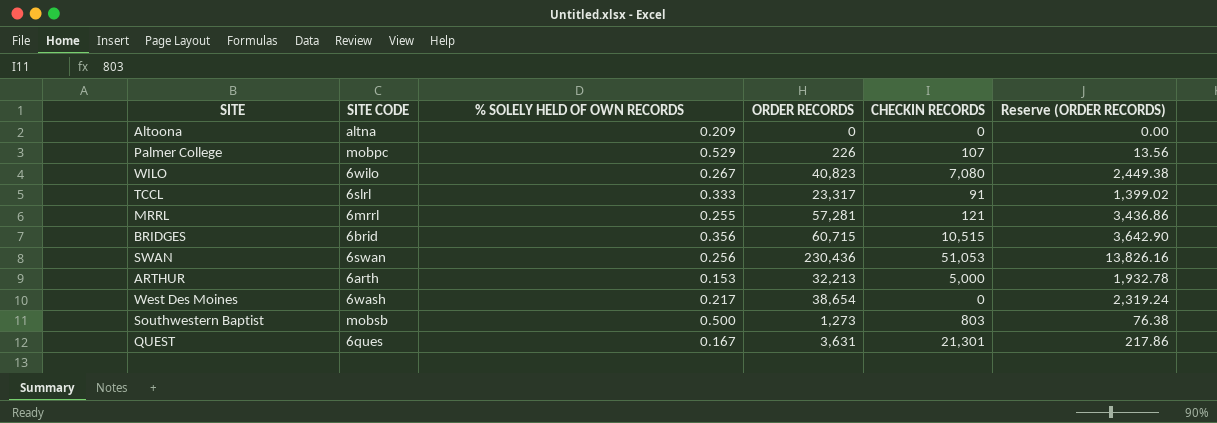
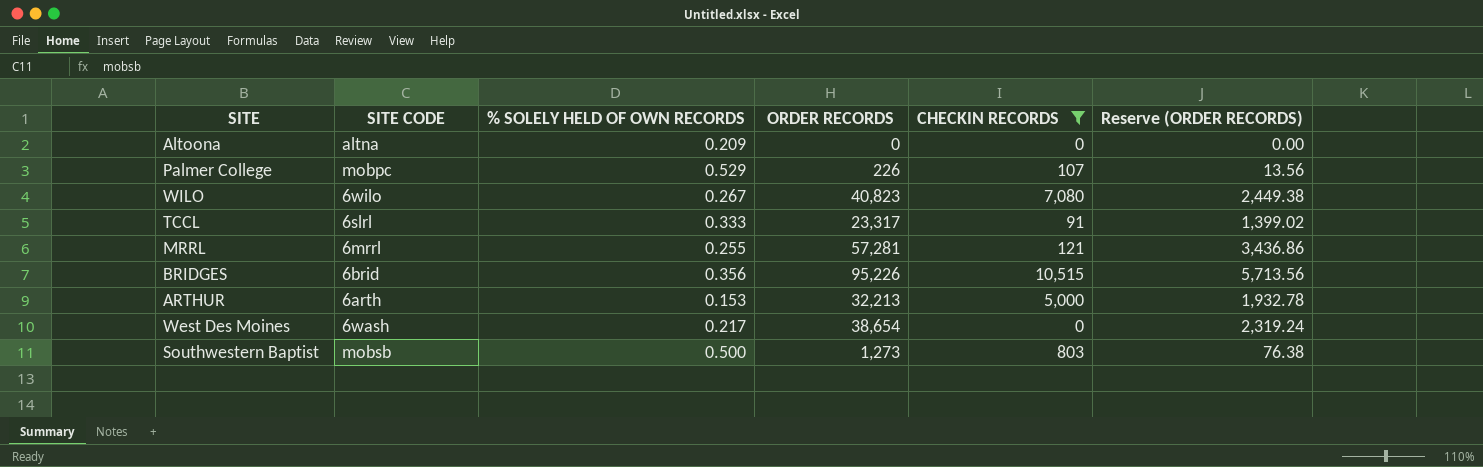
filter: none -> CHECKIN RECORDS <= 10,515
BRIDGES | ORDER RECORDS: 60,715 -> 95,226
BRIDGES | Reserve (ORDER RECORDS): 3,642.90 -> 5,713.56

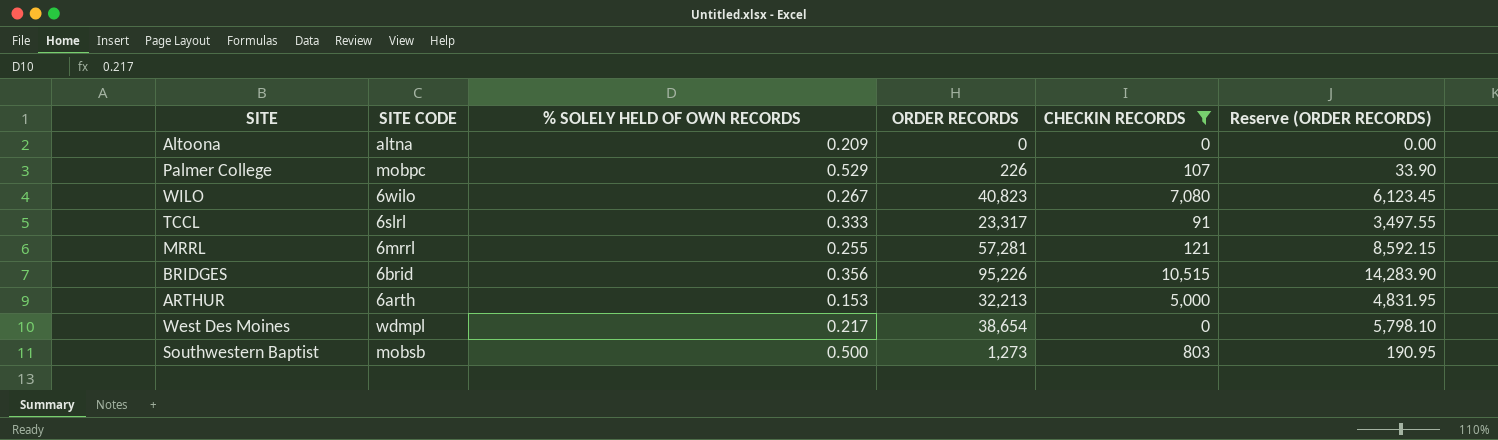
column Reserve (ORDER RECORDS) | formula: [ORDER RECORDS] * 0.06 -> [ORDER RECORDS] * 0.15
West Des Moines | SITE CODE: 6wash -> wdmpl

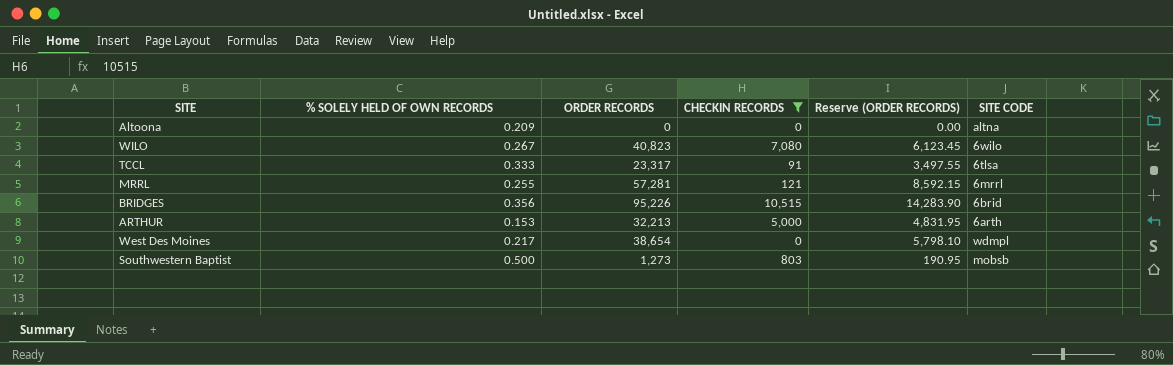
column SITE CODE | position: 2 -> 6
row Palmer College: mobpc | 0.529 | 226 | 107 | 33.90 -> none
TCCL | SITE CODE: 6slrl -> 6tlsa

